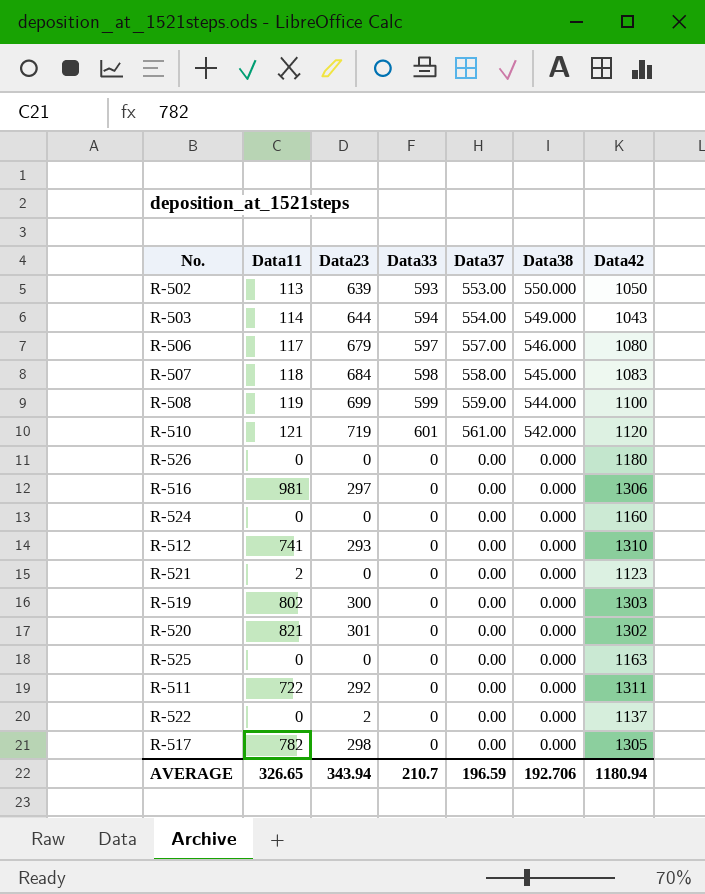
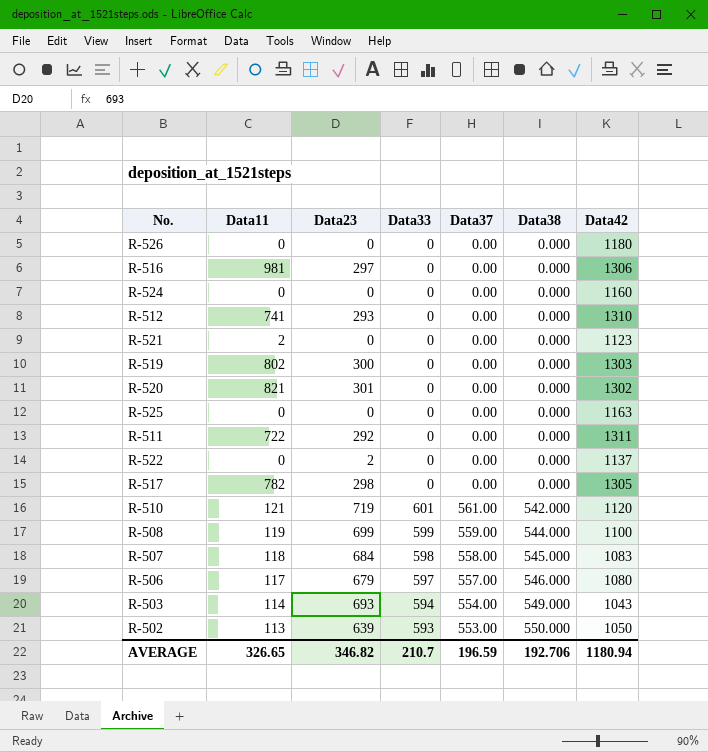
row order: Data38 descending -> Data38 ascending
R-503 | Data23: 644 -> 693
AVERAGE | Data23: 343.94 -> 346.82

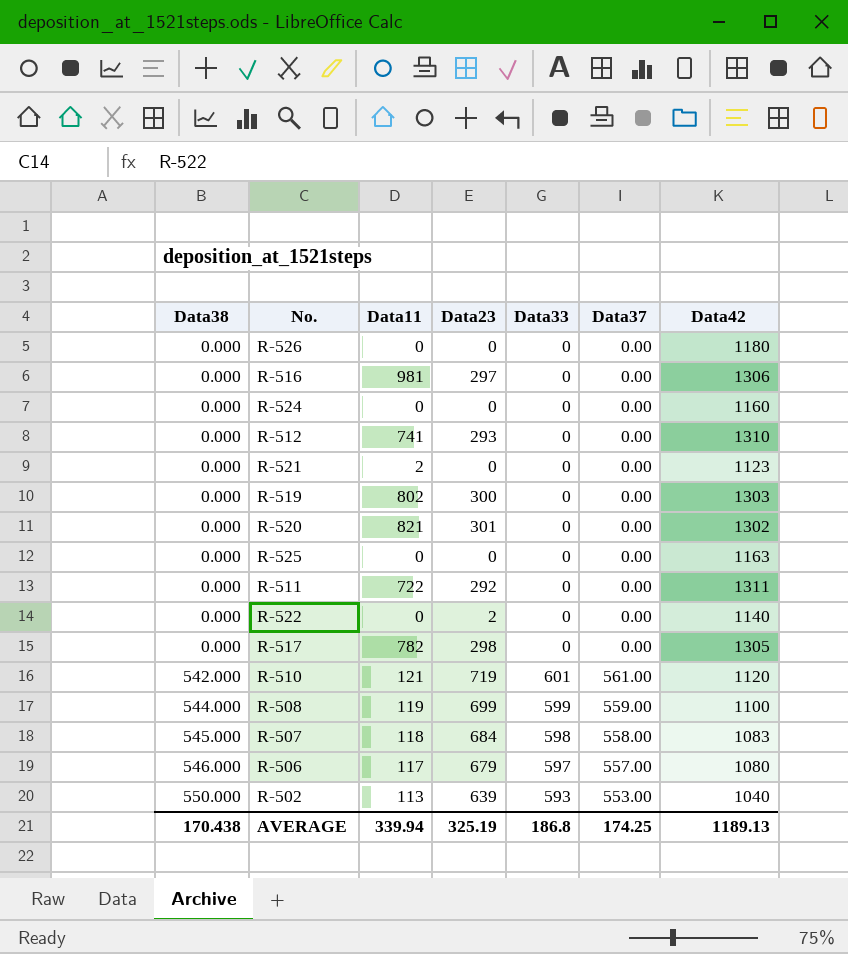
column Data38 | position: 6 -> 1
row R-503: 114 | 693 | 594 | 554.00 | 549.000 | 1043 -> none
R-522 | Data42: 1137 -> 1140
R-502 | Data42: 1050 -> 1040
AVERAGE | Data38: 192.706 -> 170.438
AVERAGE | Data11: 326.65 -> 339.94
AVERAGE | Data23: 346.82 -> 325.19
AVERAGE | Data33: 210.7 -> 186.8
AVERAGE | Data37: 196.59 -> 174.25
AVERAGE | Data42: 1180.94 -> 1189.13

